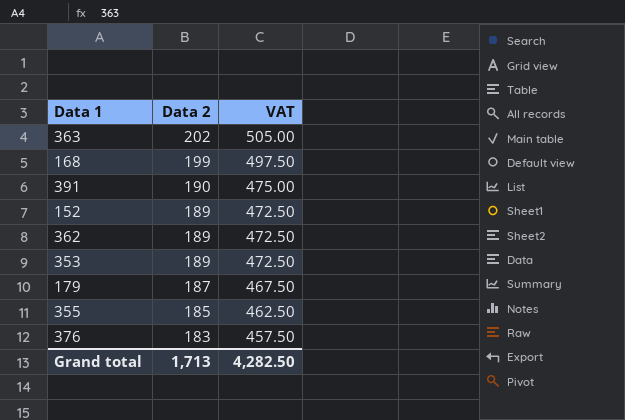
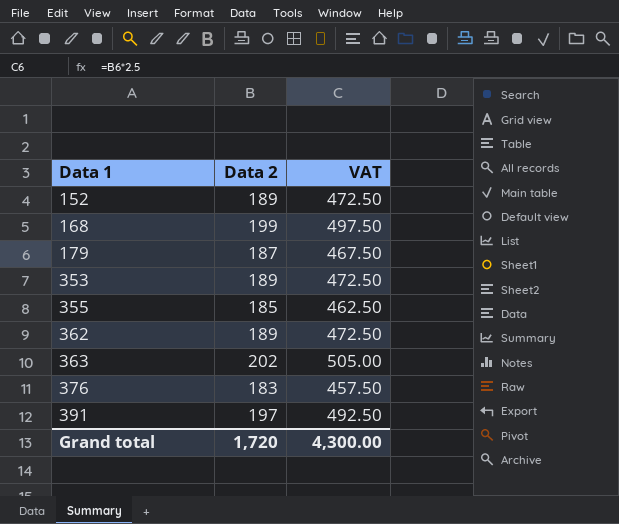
row order: Data 2 descending -> Data 1 ascending
391 | Data 2: 190 -> 197
391 | VAT: 475.00 -> 492.50
Grand total | Data 2: 1,713 -> 1,720
Grand total | VAT: 4,282.50 -> 4,300.00

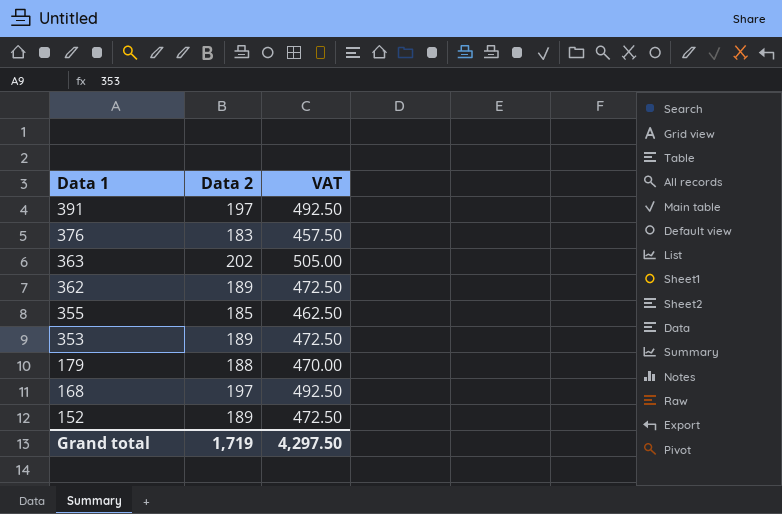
row order: Data 1 ascending -> Data 1 descending
179 | Data 2: 187 -> 188
179 | VAT: 467.50 -> 470.00
168 | Data 2: 199 -> 197
168 | VAT: 497.50 -> 492.50
Grand total | Data 2: 1,720 -> 1,719
Grand total | VAT: 4,300.00 -> 4,297.50

